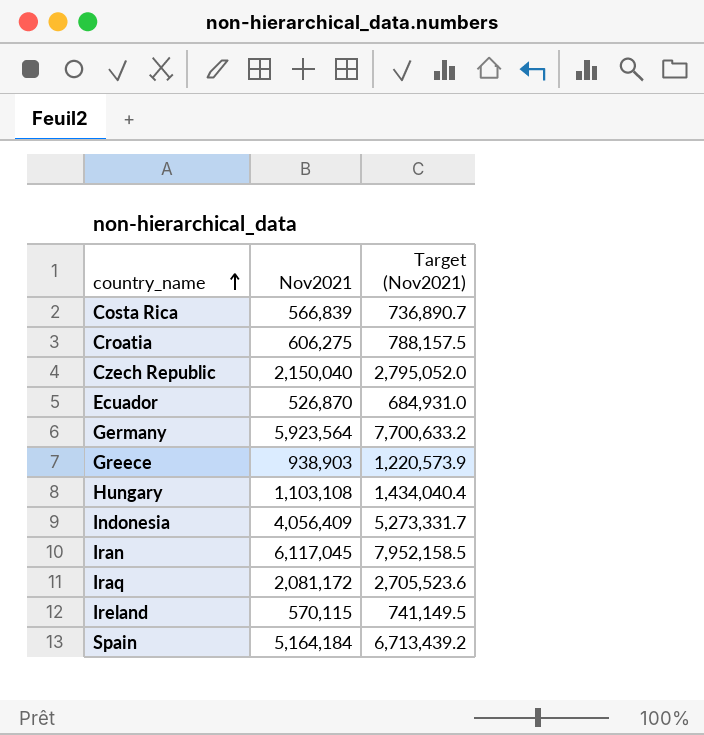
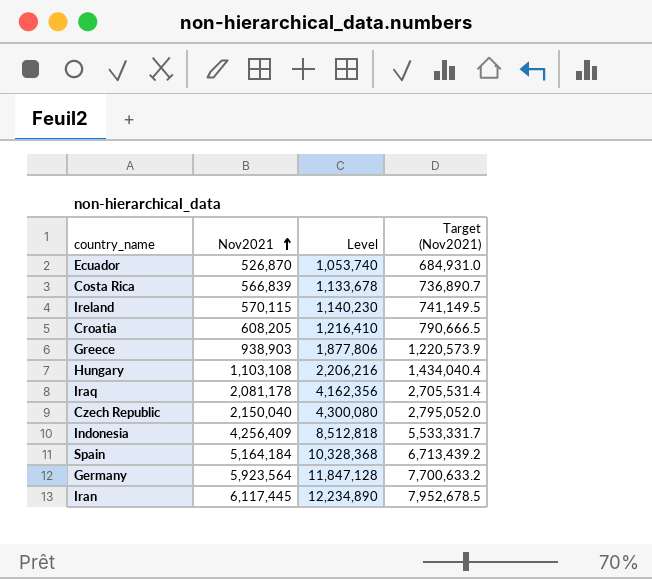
row order: country_name ascending -> Nov2021 ascending
column Level | formula: none -> [Nov2021] * 2
Croatia | Nov2021: 606,275 -> 608,205
Croatia | Target (Nov2021): 788,157.5 -> 790,666.5
Iraq | Nov2021: 2,081,172 -> 2,081,178
Iraq | Target (Nov2021): 2,705,523.6 -> 2,705,531.4
Indonesia | Nov2021: 4,056,409 -> 4,256,409
Indonesia | Target (Nov2021): 5,273,331.7 -> 5,533,331.7
Iran | Nov2021: 6,117,045 -> 6,117,445
Iran | Target (Nov2021): 7,952,158.5 -> 7,952,678.5

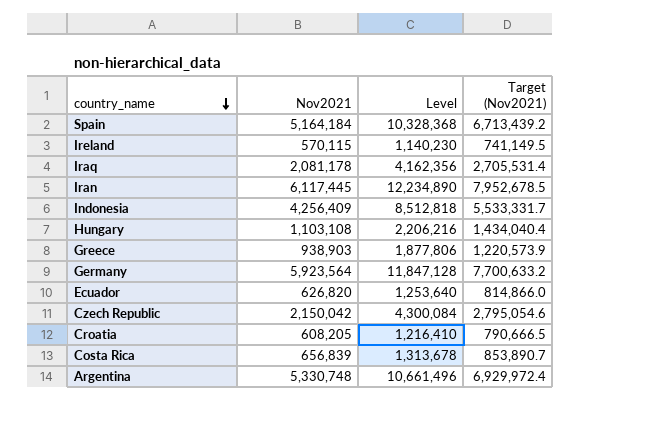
row order: Nov2021 ascending -> country_name descending
Ecuador | Nov2021: 526,870 -> 626,820
Ecuador | Level: 1,053,740 -> 1,253,640
Ecuador | Target (Nov2021): 684,931.0 -> 814,866.0
Czech Republic | Nov2021: 2,150,040 -> 2,150,042
Czech Republic | Level: 4,300,080 -> 4,300,084
Czech Republic | Target (Nov2021): 2,795,052.0 -> 2,795,054.6
Costa Rica | Nov2021: 566,839 -> 656,839
Costa Rica | Level: 1,133,678 -> 1,313,678
Costa Rica | Target (Nov2021): 736,890.7 -> 853,890.7
row Argentina: none -> 5,330,748 | 10,661,496 | 6,929,972.4

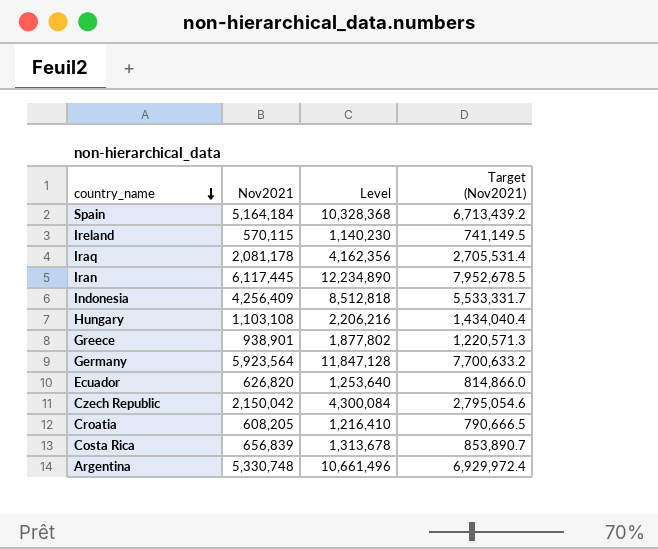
Greece | Nov2021: 938,903 -> 938,901
Greece | Level: 1,877,806 -> 1,877,802
Greece | Target (Nov2021): 1,220,573.9 -> 1,220,571.3

